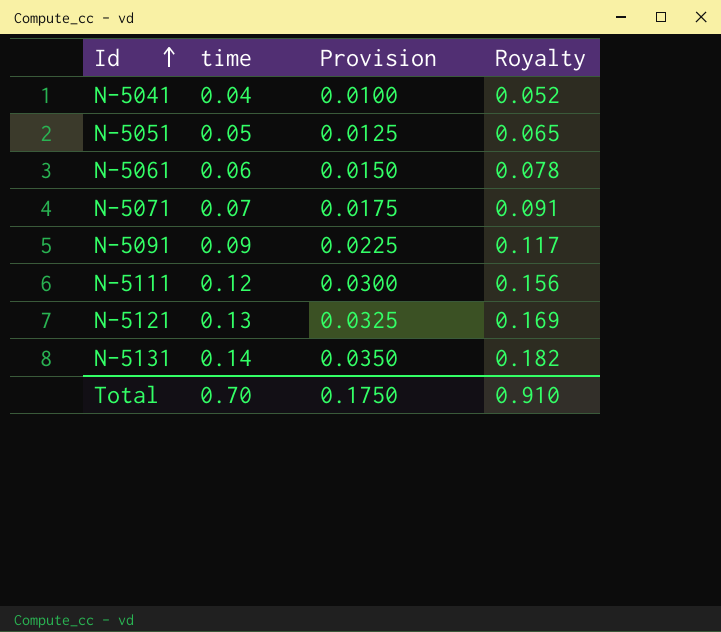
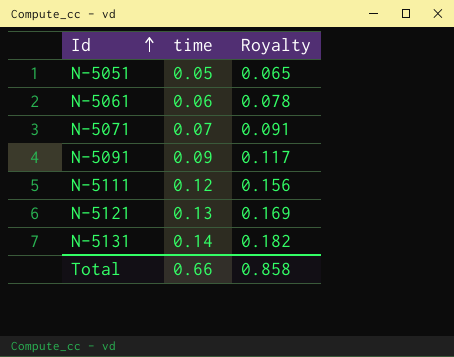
column Provision | formula: [time] * 0.25 -> none
row N-5041: 0.04 | 0.0100 | 0.052 -> none
Total | time: 0.70 -> 0.66
Total | Royalty: 0.910 -> 0.858

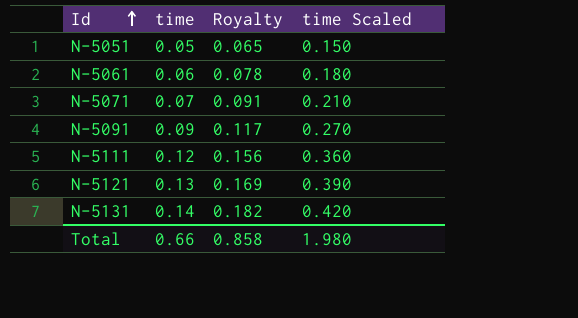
column time Scaled | formula: none -> [time] * 3

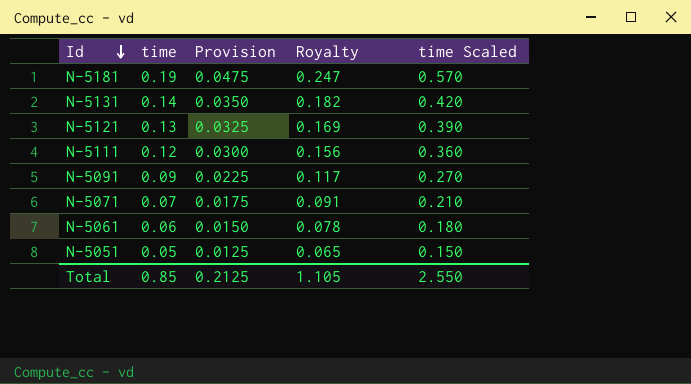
row order: Id ascending -> Id descending
column Provision | formula: none -> [time] * 0.25
row N-5181: none -> 0.19 | 0.0475 | 0.247 | 0.570
Total | time: 0.66 -> 0.85
Total | Royalty: 0.858 -> 1.105
Total | time Scaled: 1.980 -> 2.550

